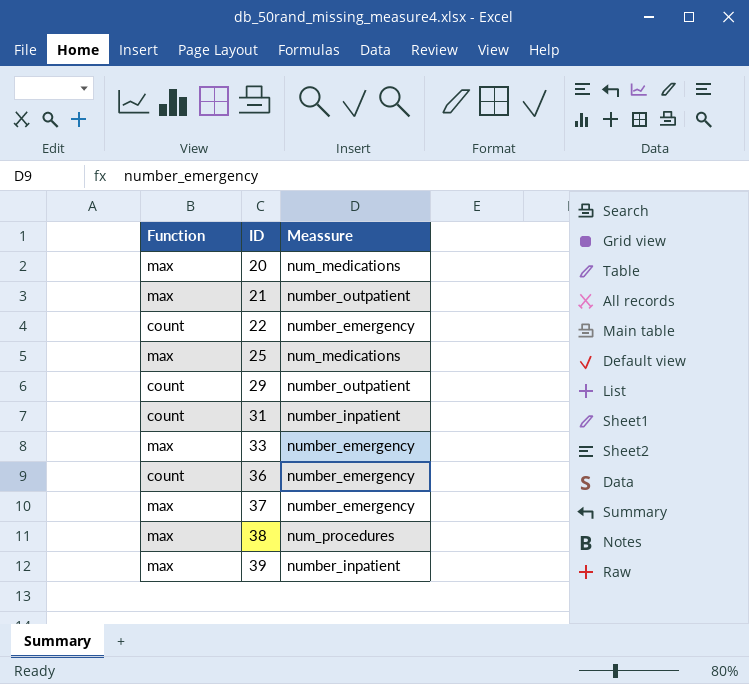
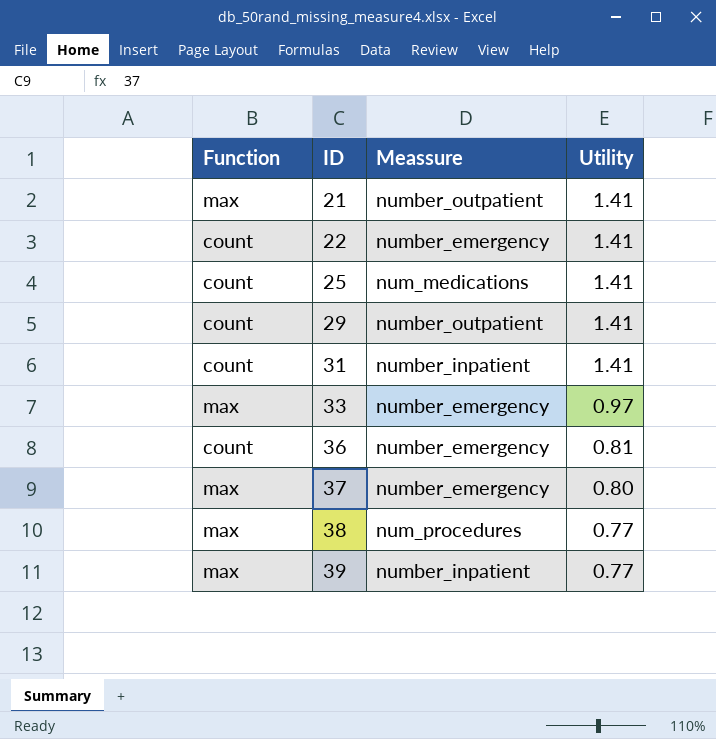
column Utility | position: none -> 4
row 20: max | num_medications -> none
25 | Function: max -> count

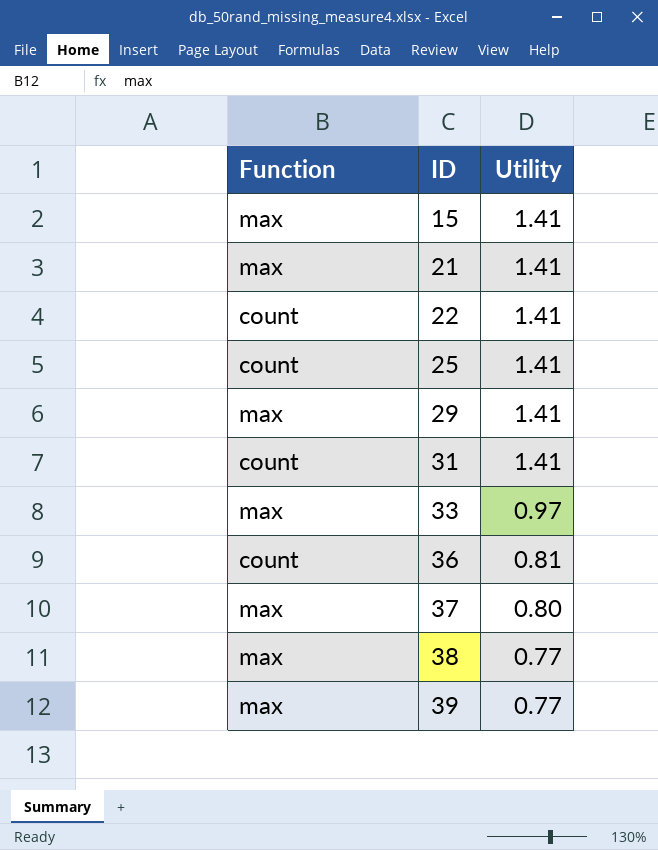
column Meassure | position: 3 -> none
row 15: none -> max | 1.41
29 | Function: count -> max

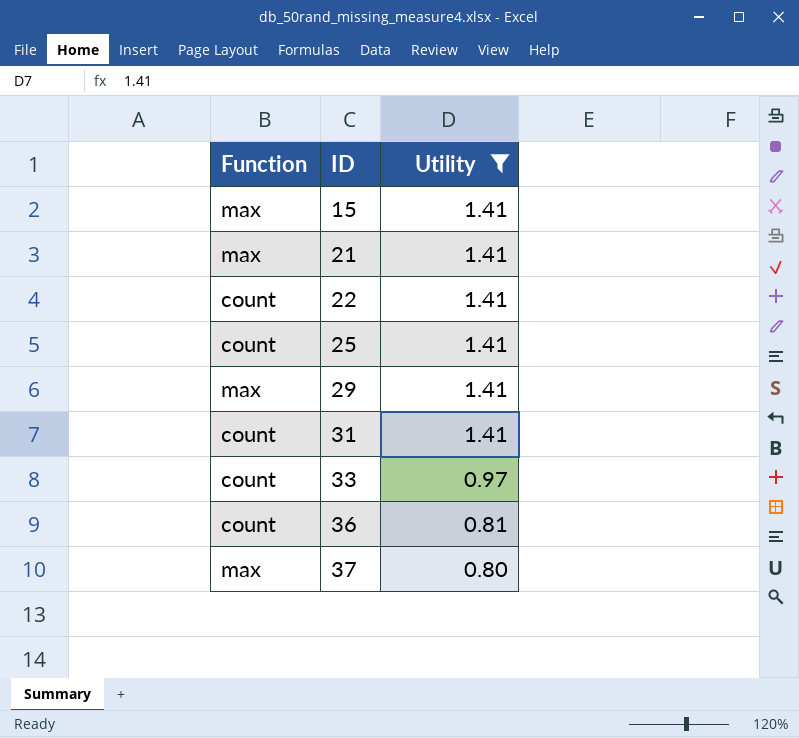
filter: none -> Utility != 0.77
33 | Function: max -> count

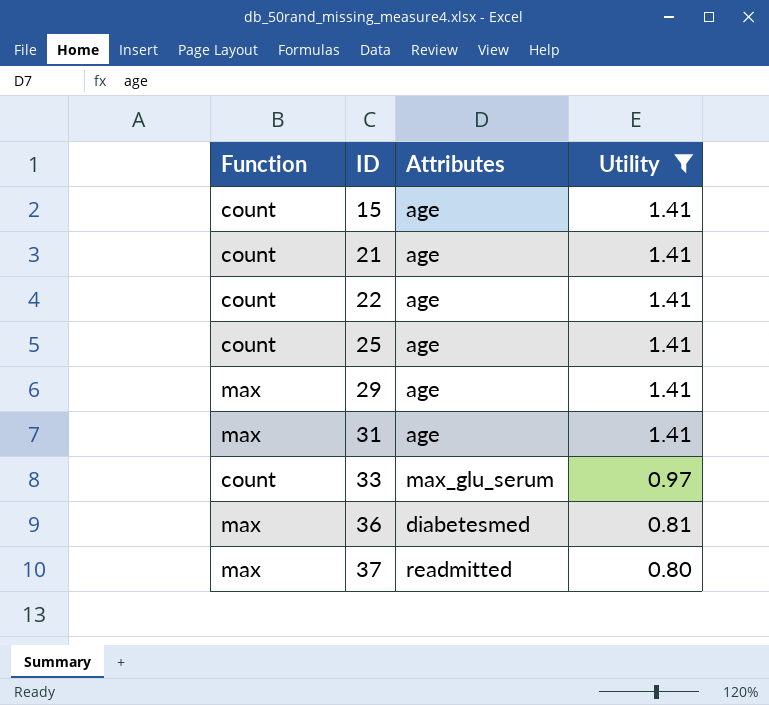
column Attributes | position: none -> 3
15 | Function: max -> count
21 | Function: max -> count
31 | Function: count -> max
36 | Function: count -> max

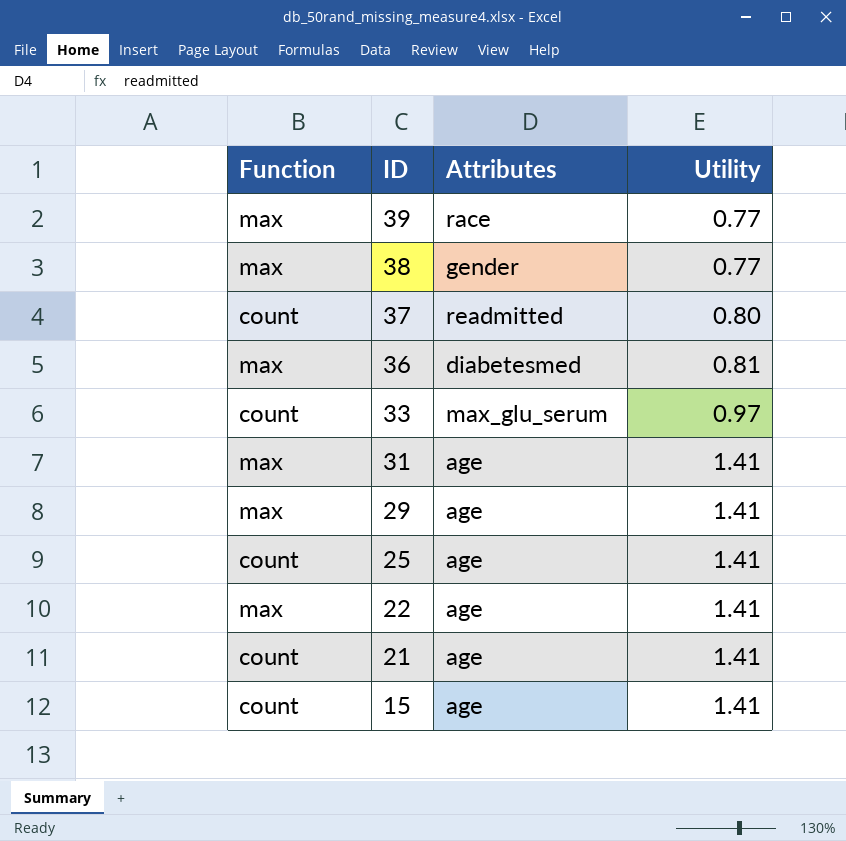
filter: Utility != 0.77 -> none
row order: ID ascending -> ID descending
37 | Function: max -> count
22 | Function: count -> max

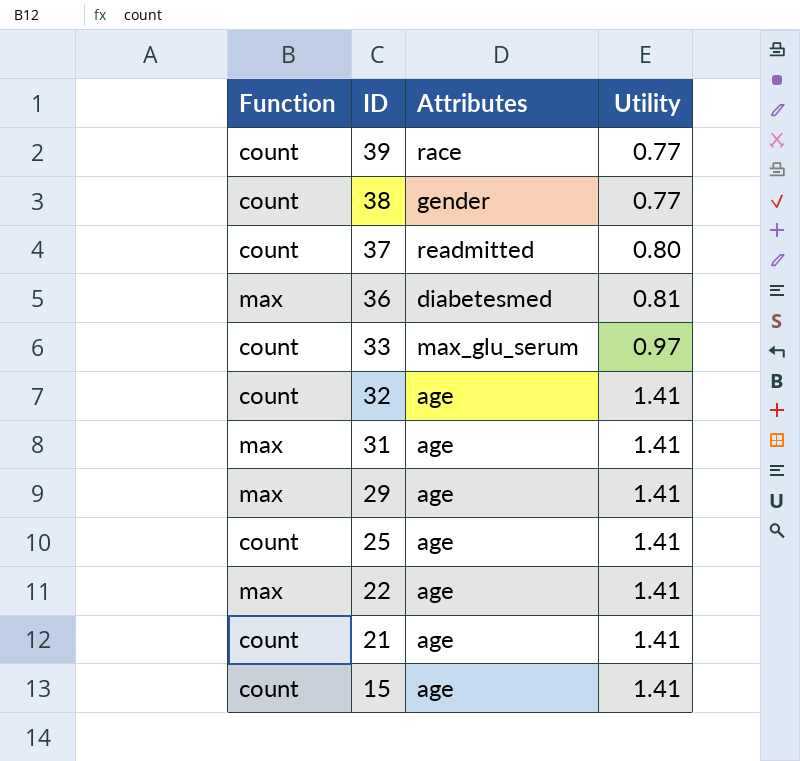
39 | Function: max -> count
38 | Function: max -> count
row 32: none -> count | age | 1.41

